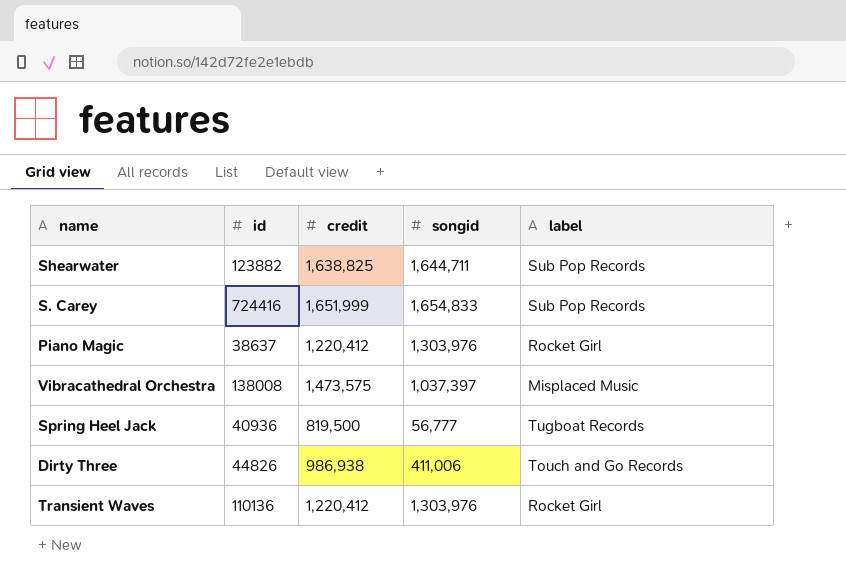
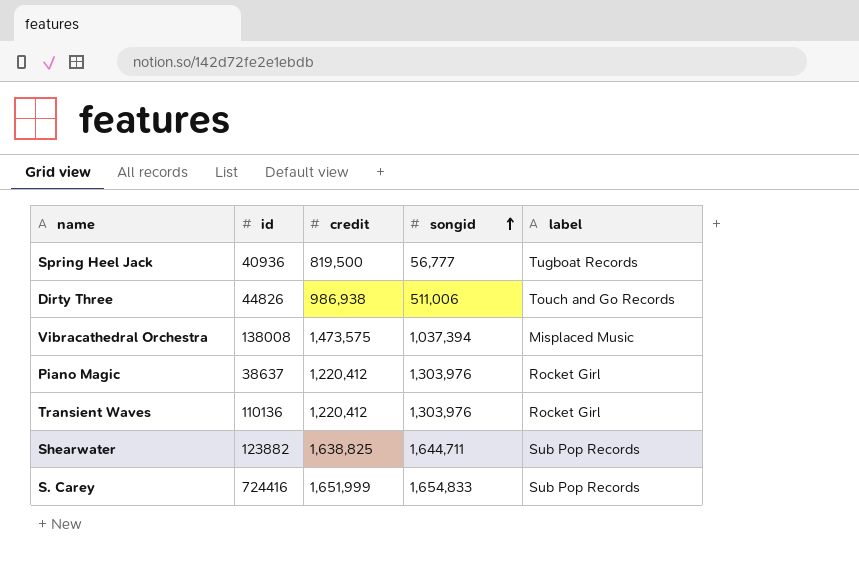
row order: none -> songid ascending
Dirty Three | songid: 411,006 -> 511,006
Vibracathedral Orchestra | songid: 1,037,397 -> 1,037,394

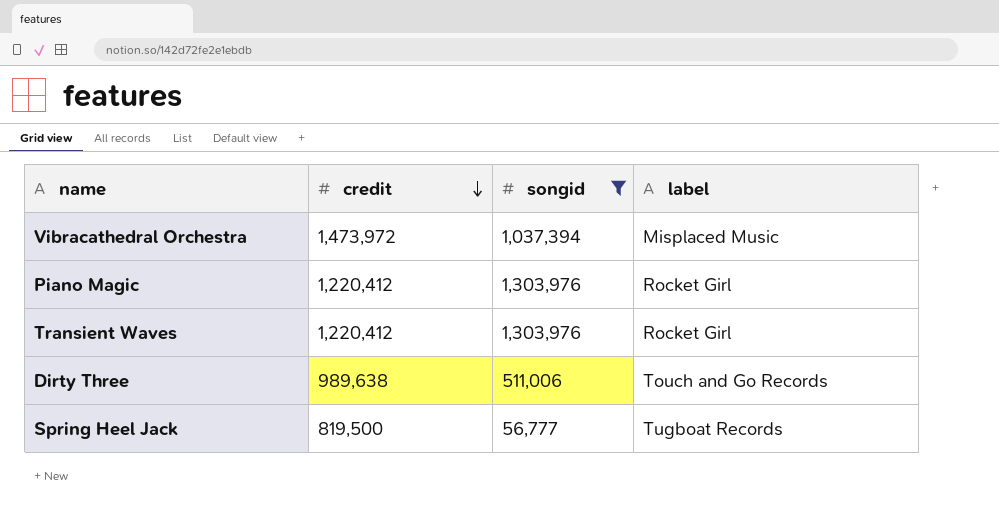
filter: none -> songid <= 1,303,976
row order: songid ascending -> credit descending
column id | position: 2 -> none
Vibracathedral Orchestra | credit: 1,473,575 -> 1,473,972
Dirty Three | credit: 986,938 -> 989,638

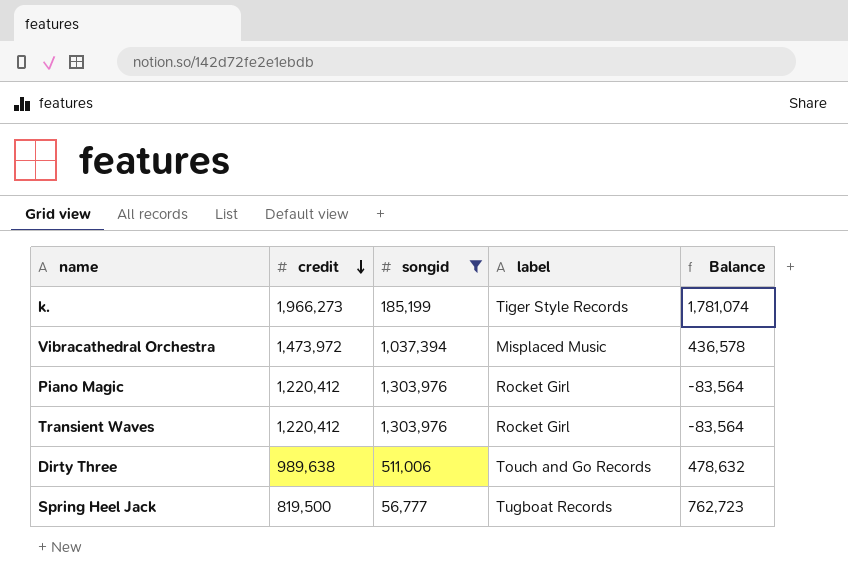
column Balance | formula: none -> [credit] - [songid]
row k.: none -> 1,966,273 | 185,199 | Tiger Style Records | 1,781,074

